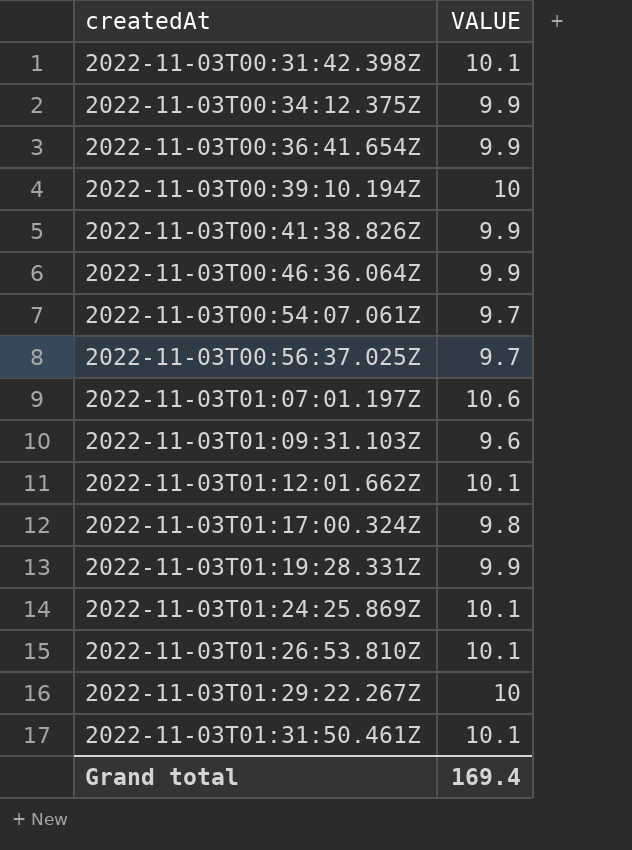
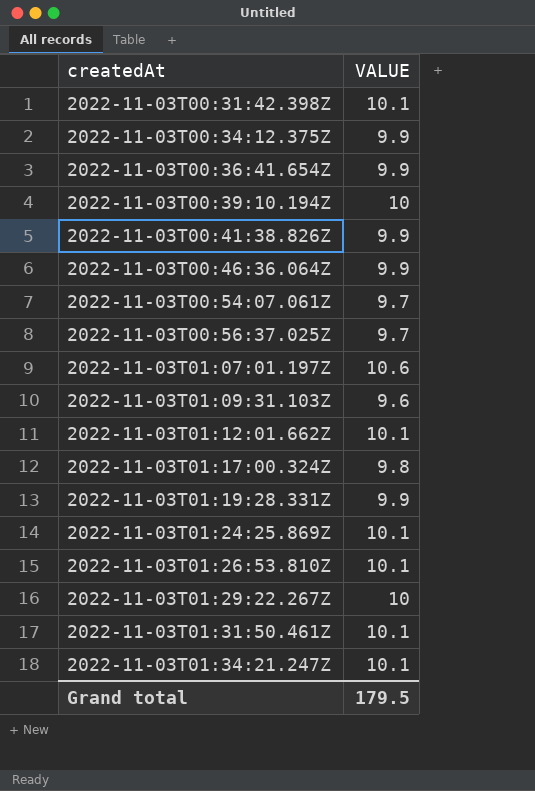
row 2022-11-03T01:34:21.247Z: none -> 10.1
Grand total | VALUE: 169.4 -> 179.5

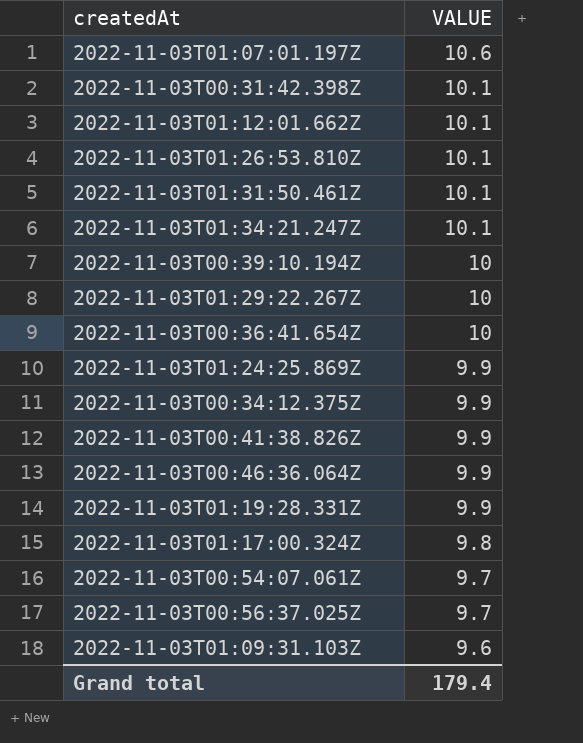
row order: createdAt ascending -> VALUE descending
2022-11-03T00:36:41.654Z | VALUE: 9.9 -> 10
2022-11-03T01:24:25.869Z | VALUE: 10.1 -> 9.9
Grand total | VALUE: 179.5 -> 179.4

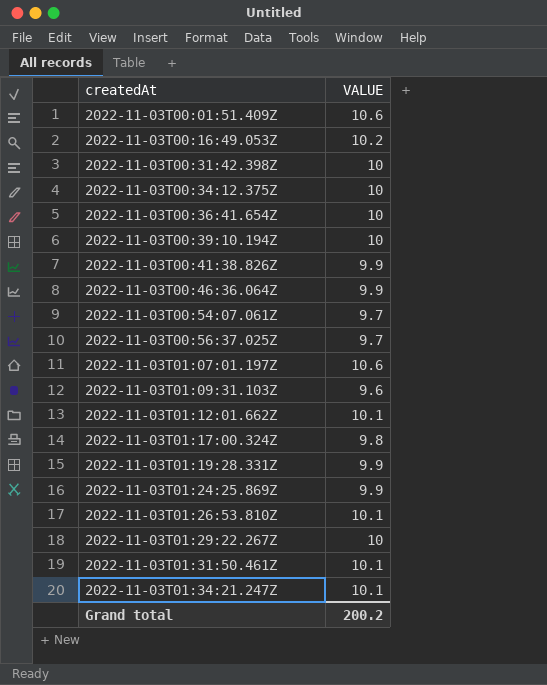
row order: VALUE descending -> createdAt ascending
row 2022-11-03T00:01:51.409Z: none -> 10.6
row 2022-11-03T00:16:49.053Z: none -> 10.2
2022-11-03T00:31:42.398Z | VALUE: 10.1 -> 10
2022-11-03T00:34:12.375Z | VALUE: 9.9 -> 10
Grand total | VALUE: 179.4 -> 200.2

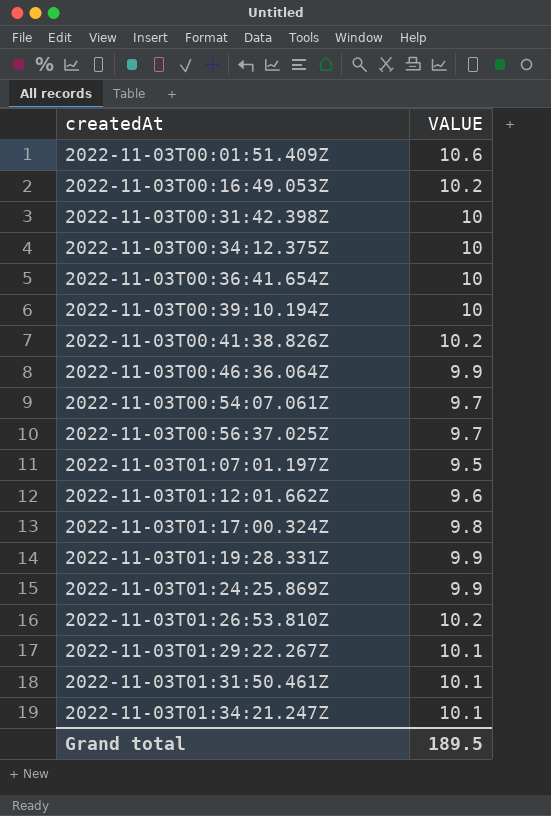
row 2022-11-03T01:09:31.103Z: 9.6 -> none
2022-11-03T00:41:38.826Z | VALUE: 9.9 -> 10.2
2022-11-03T01:07:01.197Z | VALUE: 10.6 -> 9.5
2022-11-03T01:12:01.662Z | VALUE: 10.1 -> 9.6
2022-11-03T01:26:53.810Z | VALUE: 10.1 -> 10.2
2022-11-03T01:29:22.267Z | VALUE: 10 -> 10.1
Grand total | VALUE: 200.2 -> 189.5

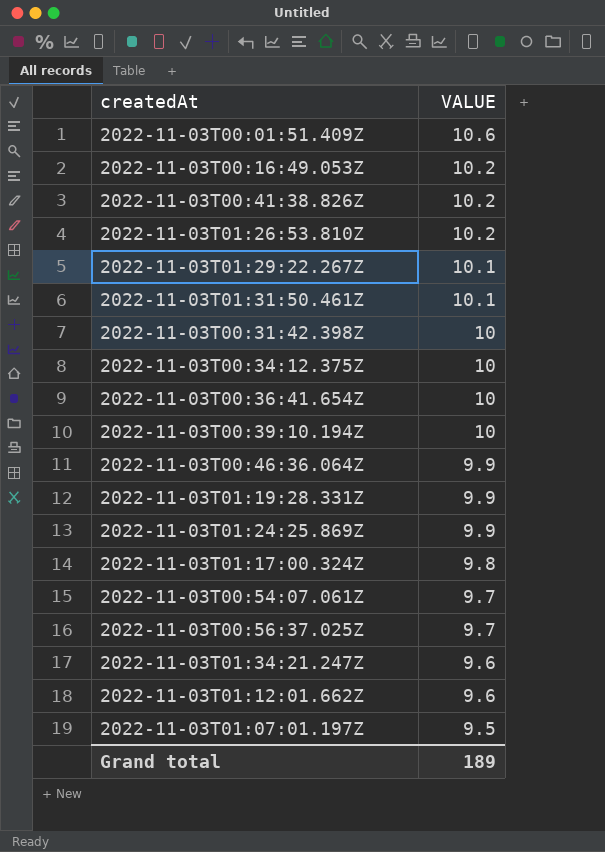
row order: createdAt ascending -> VALUE descending
2022-11-03T01:34:21.247Z | VALUE: 10.1 -> 9.6
Grand total | VALUE: 189.5 -> 189

